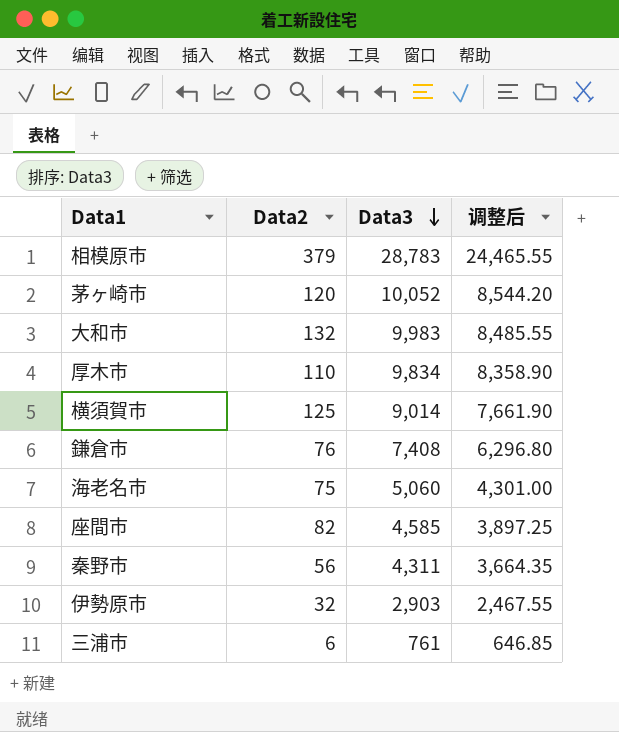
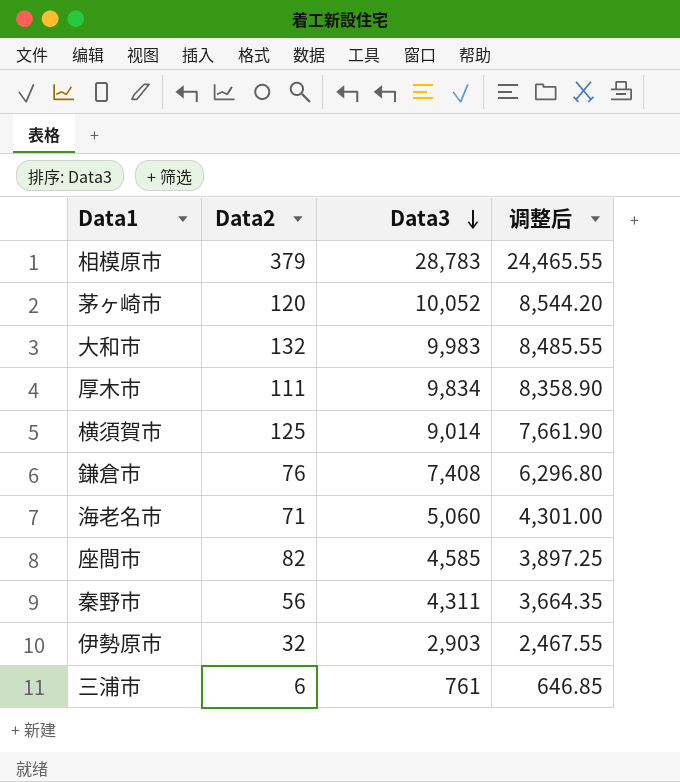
厚木市 | Data2: 110 -> 111
海老名市 | Data2: 75 -> 71

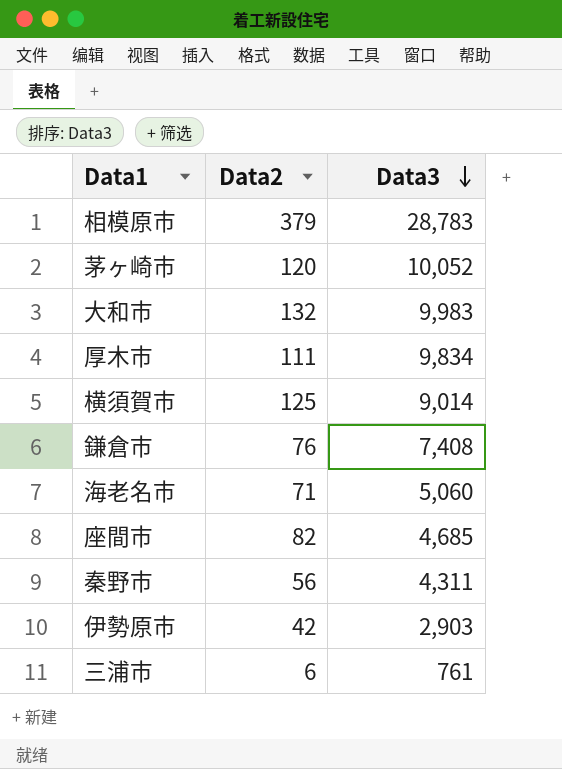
column 调整后 | formula: [Data3] * 0.85 -> none
座間市 | Data3: 4,585 -> 4,685
伊勢原市 | Data2: 32 -> 42

